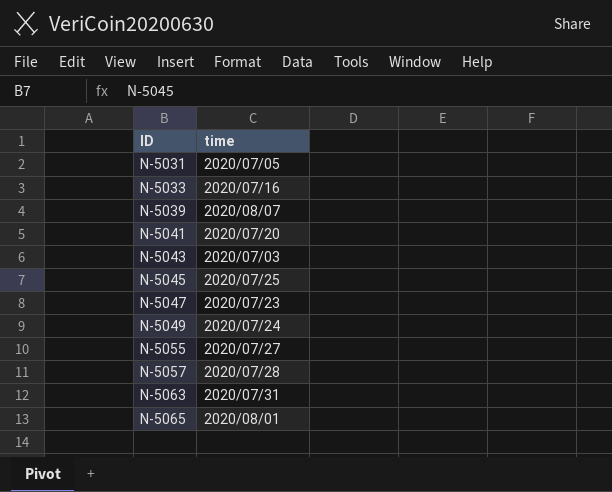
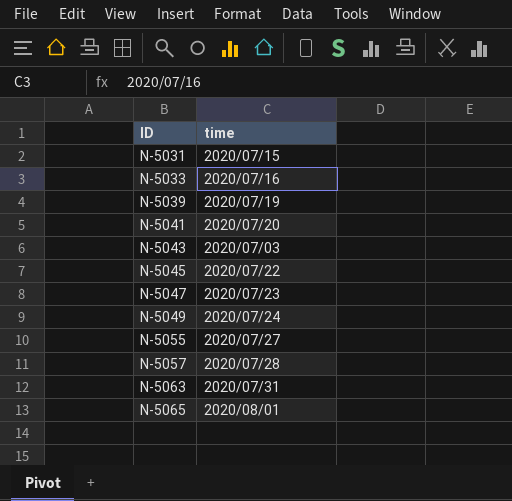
N-5031 | time: 2020/07/05 -> 2020/07/15
N-5039 | time: 2020/08/07 -> 2020/07/19
N-5045 | time: 2020/07/25 -> 2020/07/22

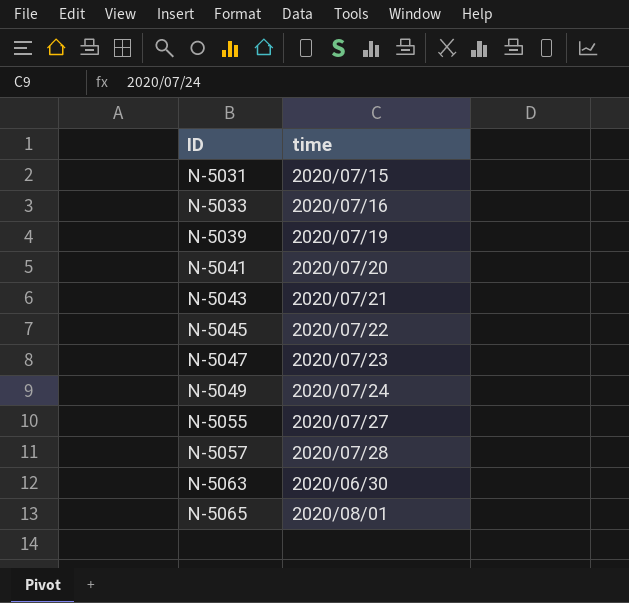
N-5043 | time: 2020/07/03 -> 2020/07/21
N-5063 | time: 2020/07/31 -> 2020/06/30

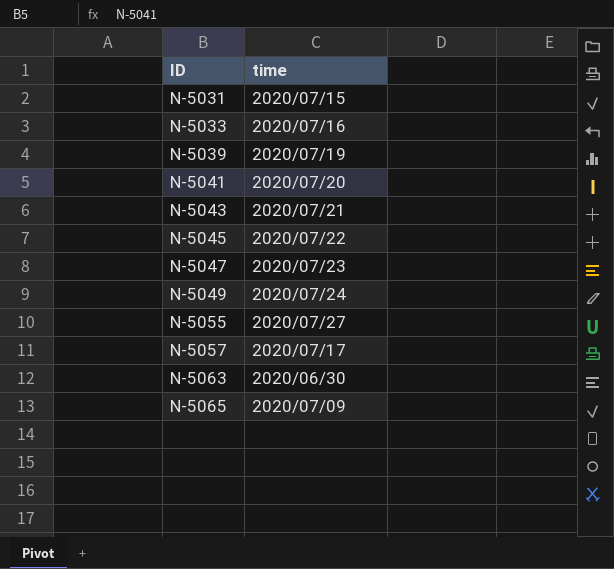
N-5057 | time: 2020/07/28 -> 2020/07/17
N-5065 | time: 2020/08/01 -> 2020/07/09

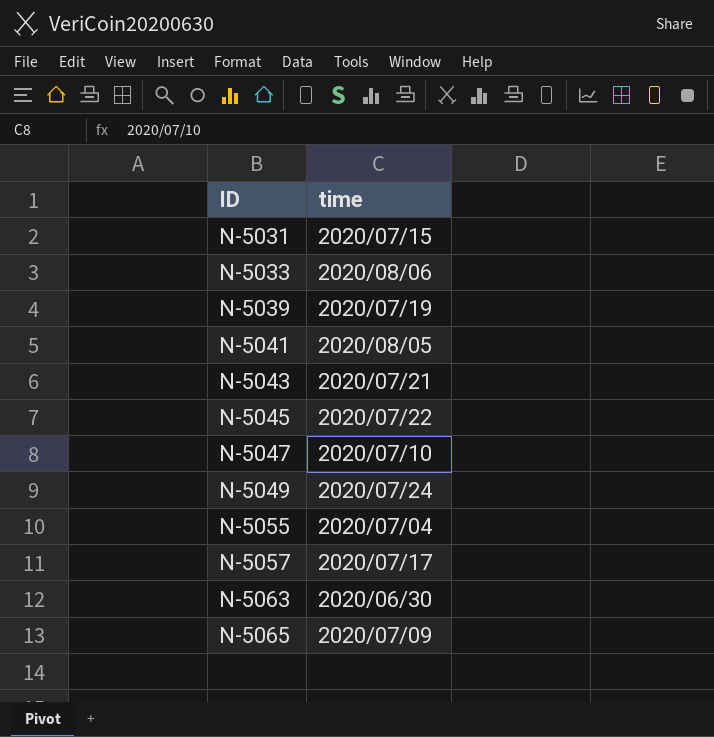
N-5033 | time: 2020/07/16 -> 2020/08/06
N-5041 | time: 2020/07/20 -> 2020/08/05
N-5047 | time: 2020/07/23 -> 2020/07/10
N-5055 | time: 2020/07/27 -> 2020/07/04

